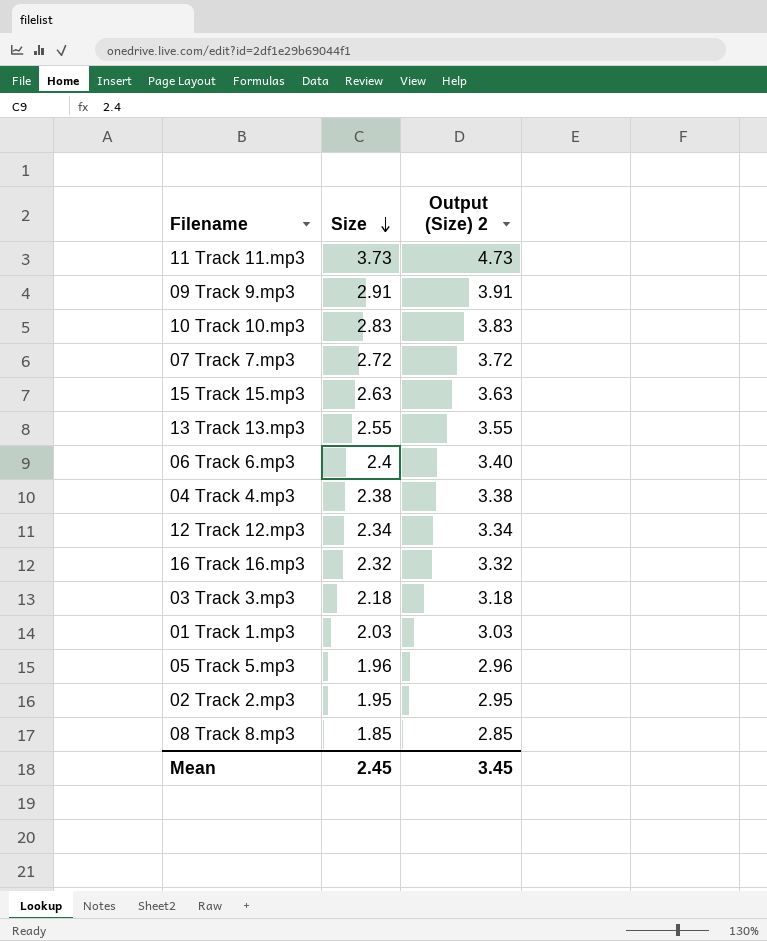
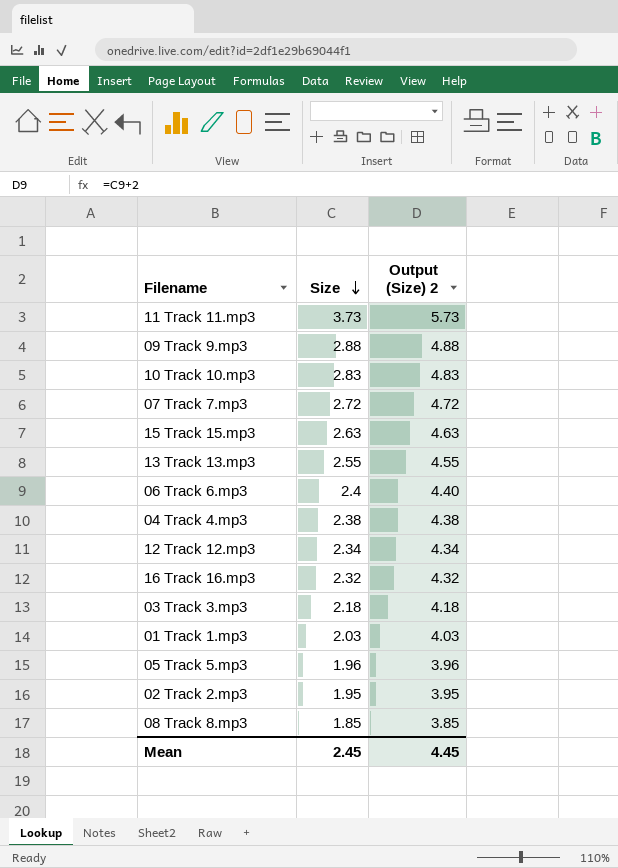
column Output (Size) 2 | formula: [Size] + 1 -> [Size] + 2
09 Track 9.mp3 | Size: 2.91 -> 2.88
Mean | Output (Size) 2: 3.45 -> 4.45

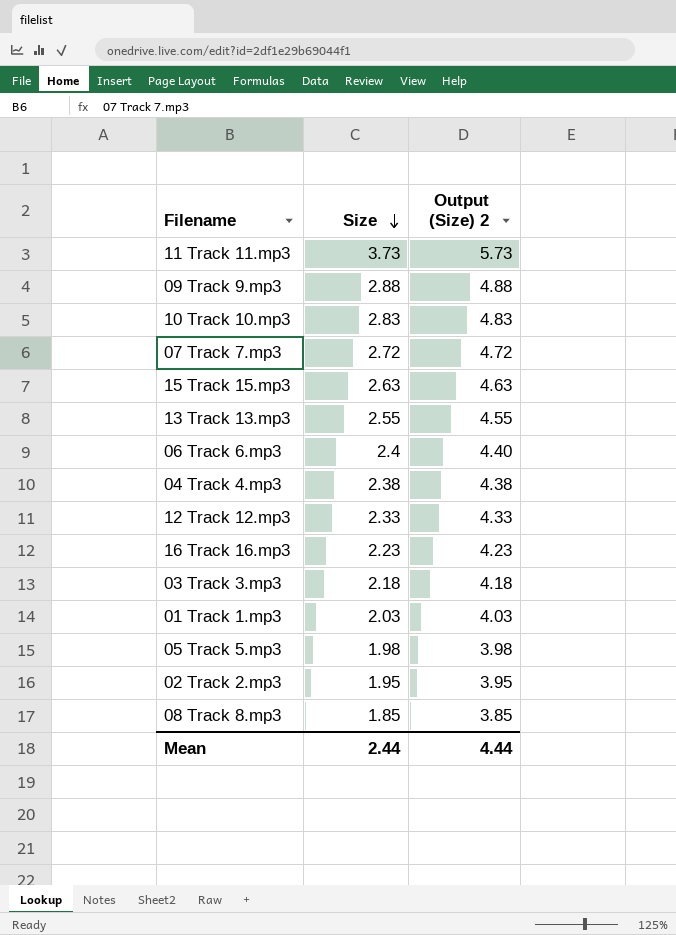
12 Track 12.mp3 | Size: 2.34 -> 2.33
12 Track 12.mp3 | Output (Size) 2: 4.34 -> 4.33
16 Track 16.mp3 | Size: 2.32 -> 2.23
16 Track 16.mp3 | Output (Size) 2: 4.32 -> 4.23
05 Track 5.mp3 | Size: 1.96 -> 1.98
05 Track 5.mp3 | Output (Size) 2: 3.96 -> 3.98
Mean | Size: 2.45 -> 2.44
Mean | Output (Size) 2: 4.45 -> 4.44

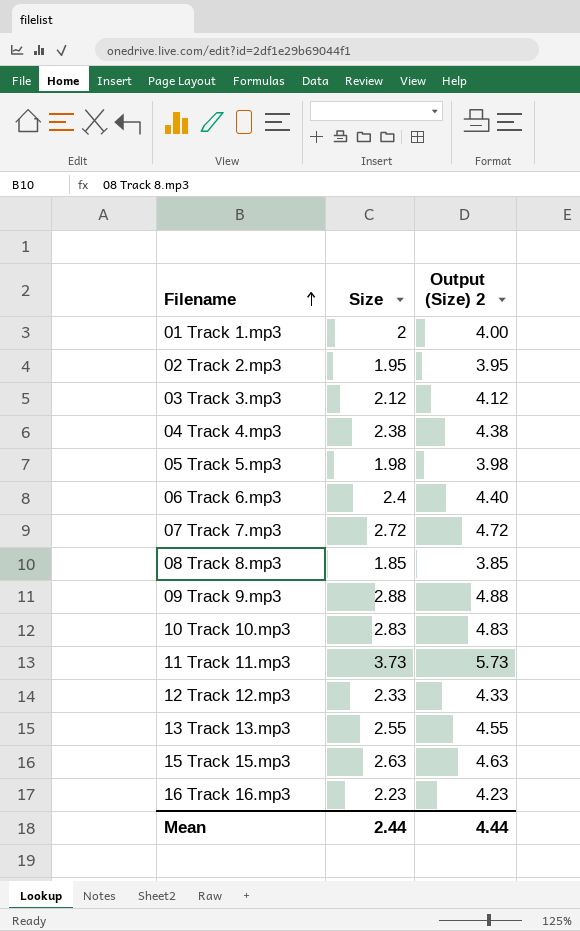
row order: Size descending -> Filename ascending
01 Track 1.mp3 | Size: 2.03 -> 2
01 Track 1.mp3 | Output (Size) 2: 4.03 -> 4.00
03 Track 3.mp3 | Size: 2.18 -> 2.12
03 Track 3.mp3 | Output (Size) 2: 4.18 -> 4.12

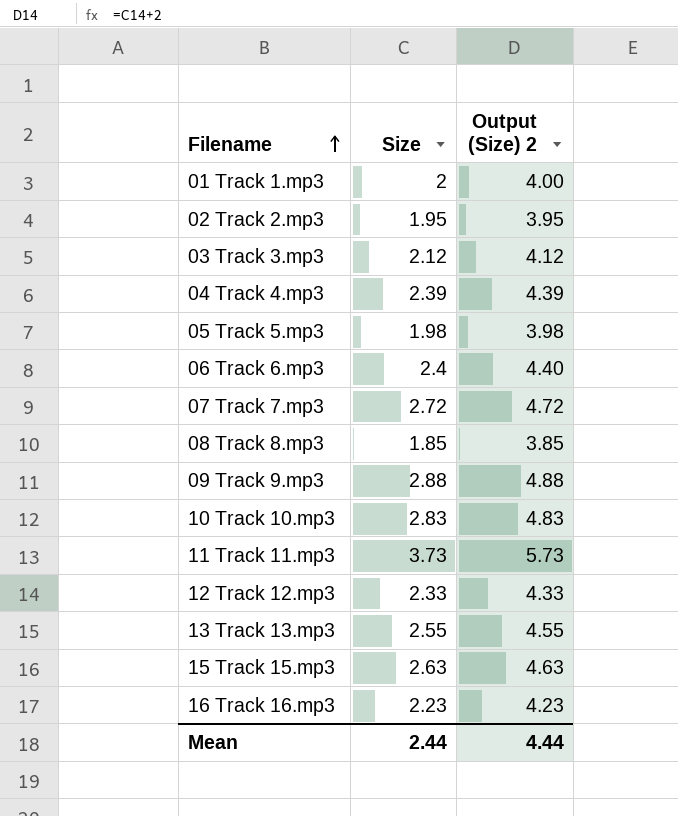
04 Track 4.mp3 | Size: 2.38 -> 2.39
04 Track 4.mp3 | Output (Size) 2: 4.38 -> 4.39

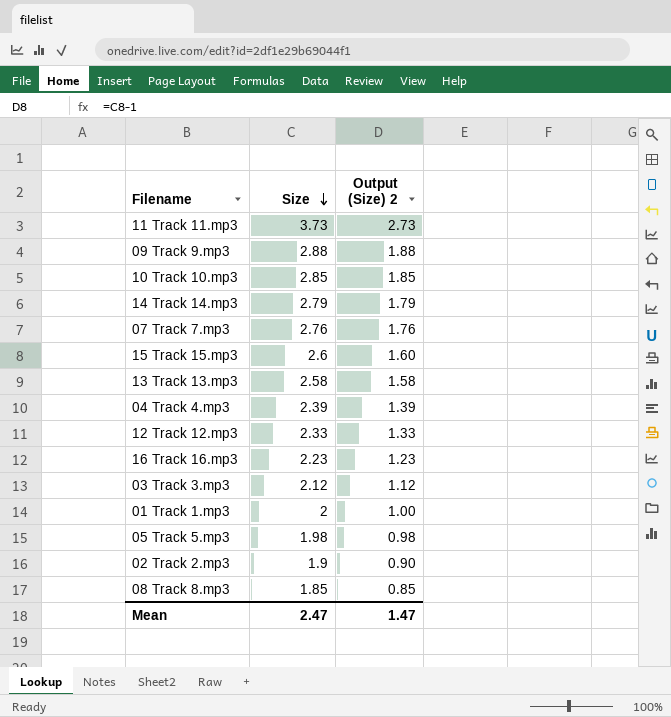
row order: Filename ascending -> Size descending
column Output (Size) 2 | formula: [Size] + 2 -> [Size] - 1
row 06 Track 6.mp3: 2.4 | 4.40 -> none
10 Track 10.mp3 | Size: 2.83 -> 2.85
row 14 Track 14.mp3: none -> 2.79 | 1.79
07 Track 7.mp3 | Size: 2.72 -> 2.76
15 Track 15.mp3 | Size: 2.63 -> 2.6
13 Track 13.mp3 | Size: 2.55 -> 2.58
02 Track 2.mp3 | Size: 1.95 -> 1.9
Mean | Size: 2.44 -> 2.47
Mean | Output (Size) 2: 4.44 -> 1.47

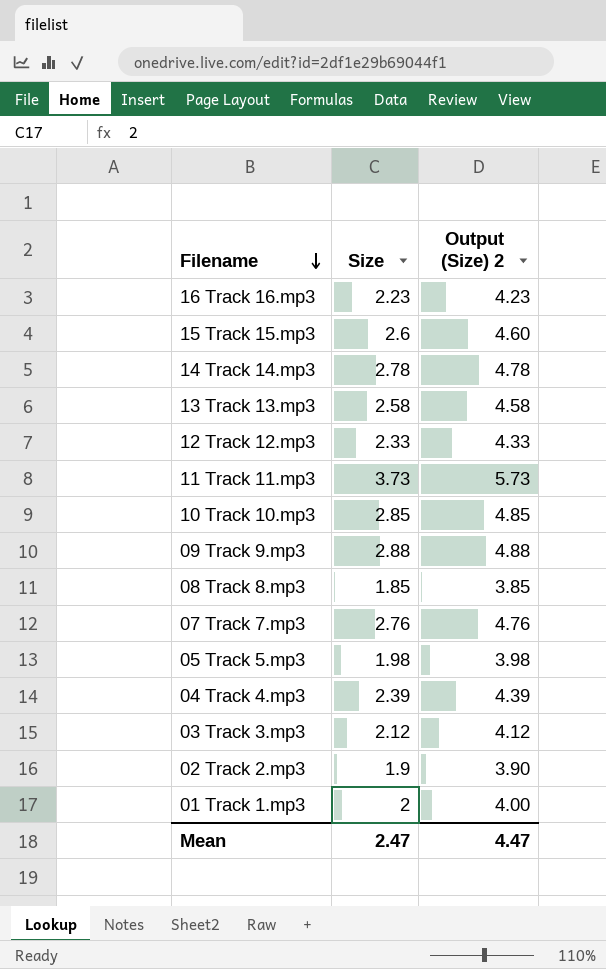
row order: Size descending -> Filename descending
column Output (Size) 2 | formula: [Size] - 1 -> [Size] + 2
14 Track 14.mp3 | Size: 2.79 -> 2.78
Mean | Output (Size) 2: 1.47 -> 4.47

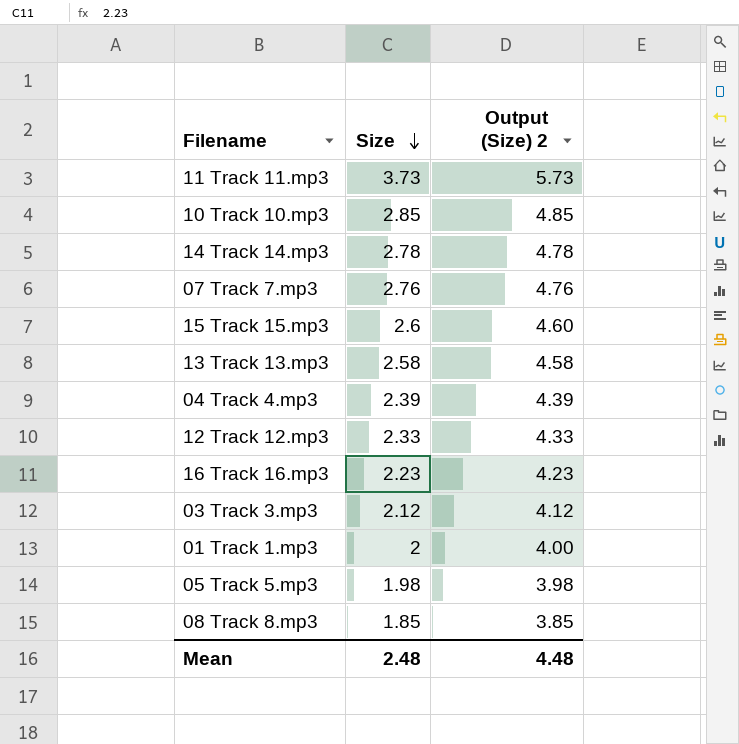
row order: Filename descending -> Size descending
row 09 Track 9.mp3: 2.88 | 4.88 -> none
row 02 Track 2.mp3: 1.9 | 3.90 -> none
Mean | Size: 2.47 -> 2.48
Mean | Output (Size) 2: 4.47 -> 4.48

